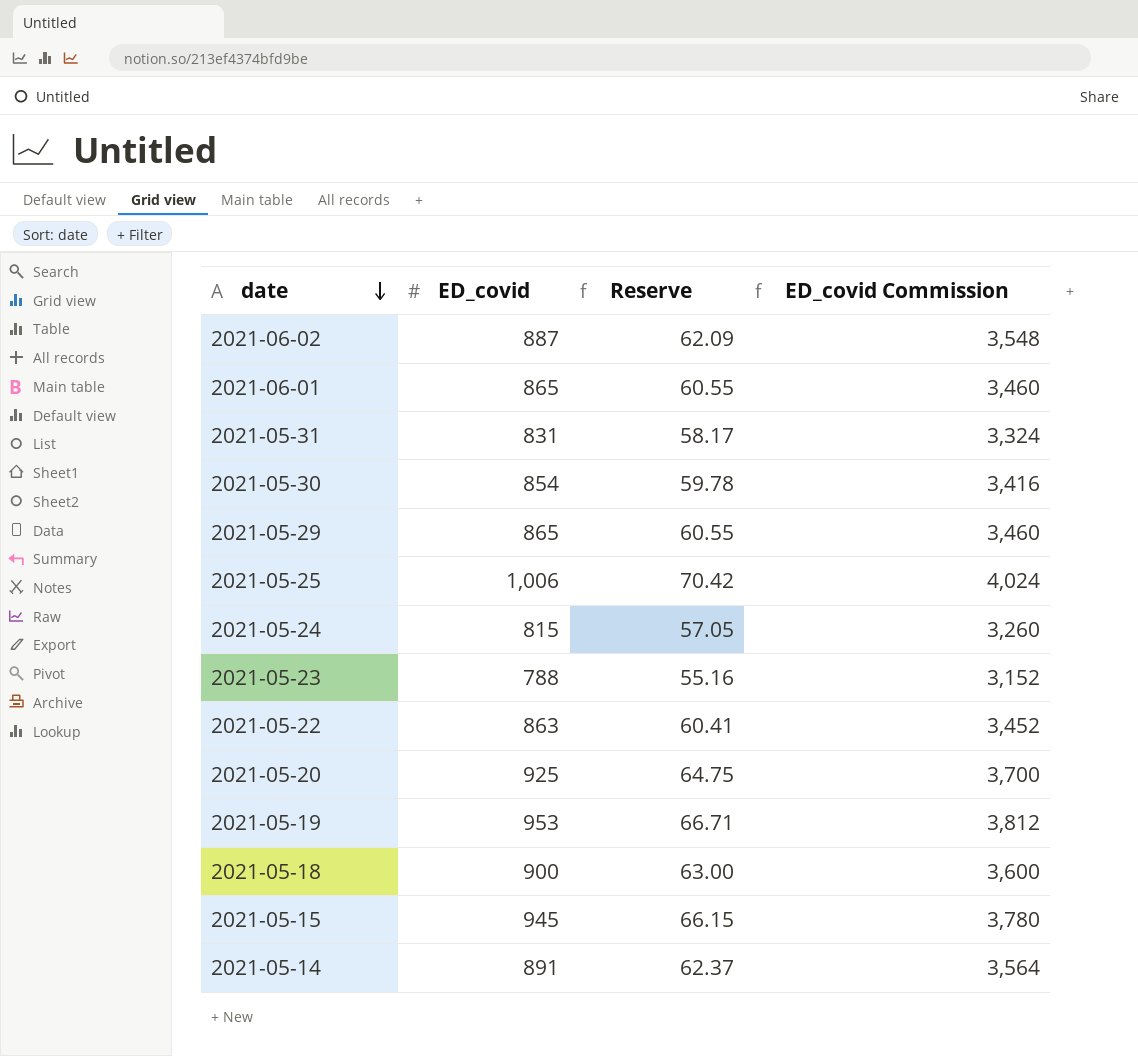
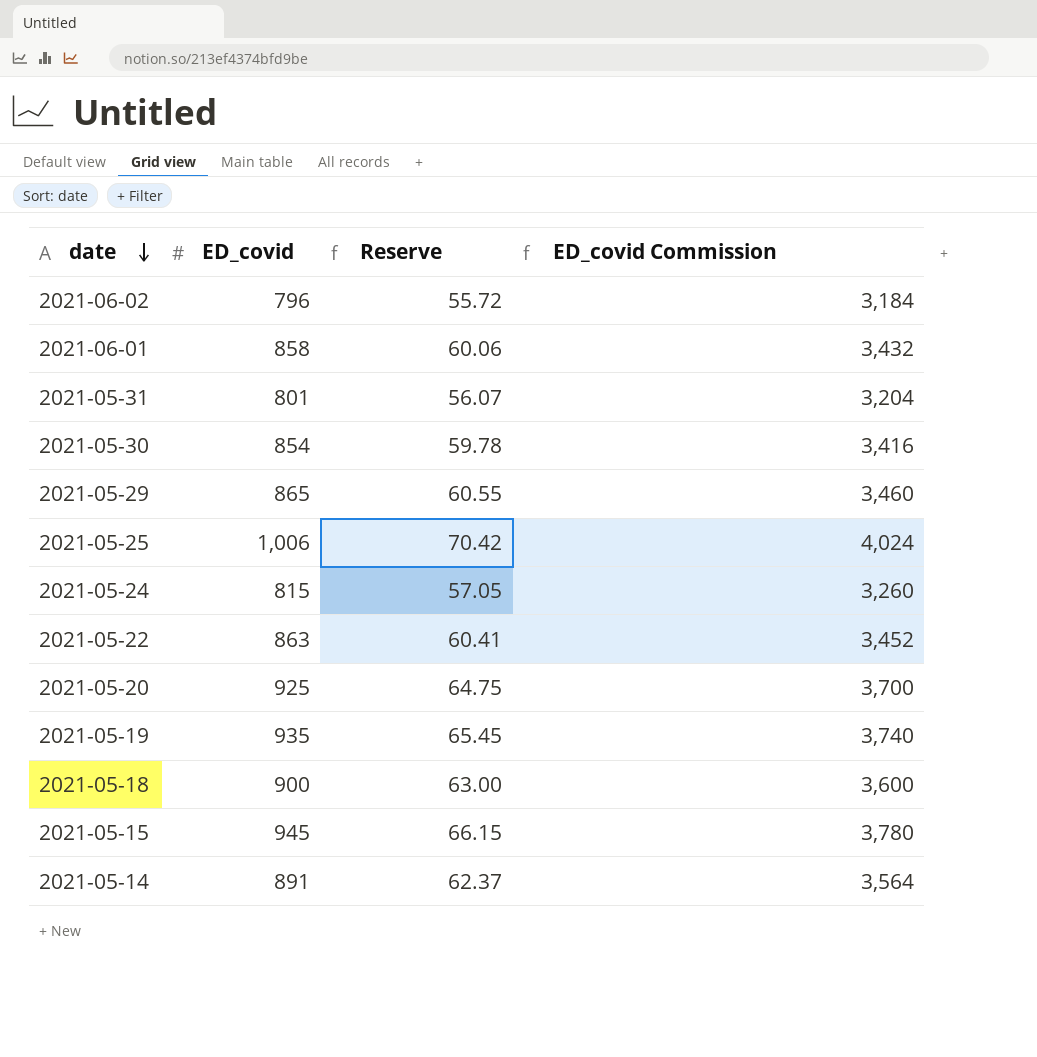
row 2021-05-23: 788 | 55.16 | 3,152 -> none
2021-06-02 | ED_covid: 887 -> 796
2021-06-02 | Reserve: 62.09 -> 55.72
2021-06-02 | ED_covid Commission: 3,548 -> 3,184
2021-06-01 | ED_covid: 865 -> 858
2021-06-01 | Reserve: 60.55 -> 60.06
2021-06-01 | ED_covid Commission: 3,460 -> 3,432
2021-05-31 | ED_covid: 831 -> 801
2021-05-31 | Reserve: 58.17 -> 56.07
2021-05-31 | ED_covid Commission: 3,324 -> 3,204
2021-05-19 | ED_covid: 953 -> 935
2021-05-19 | Reserve: 66.71 -> 65.45
2021-05-19 | ED_covid Commission: 3,812 -> 3,740

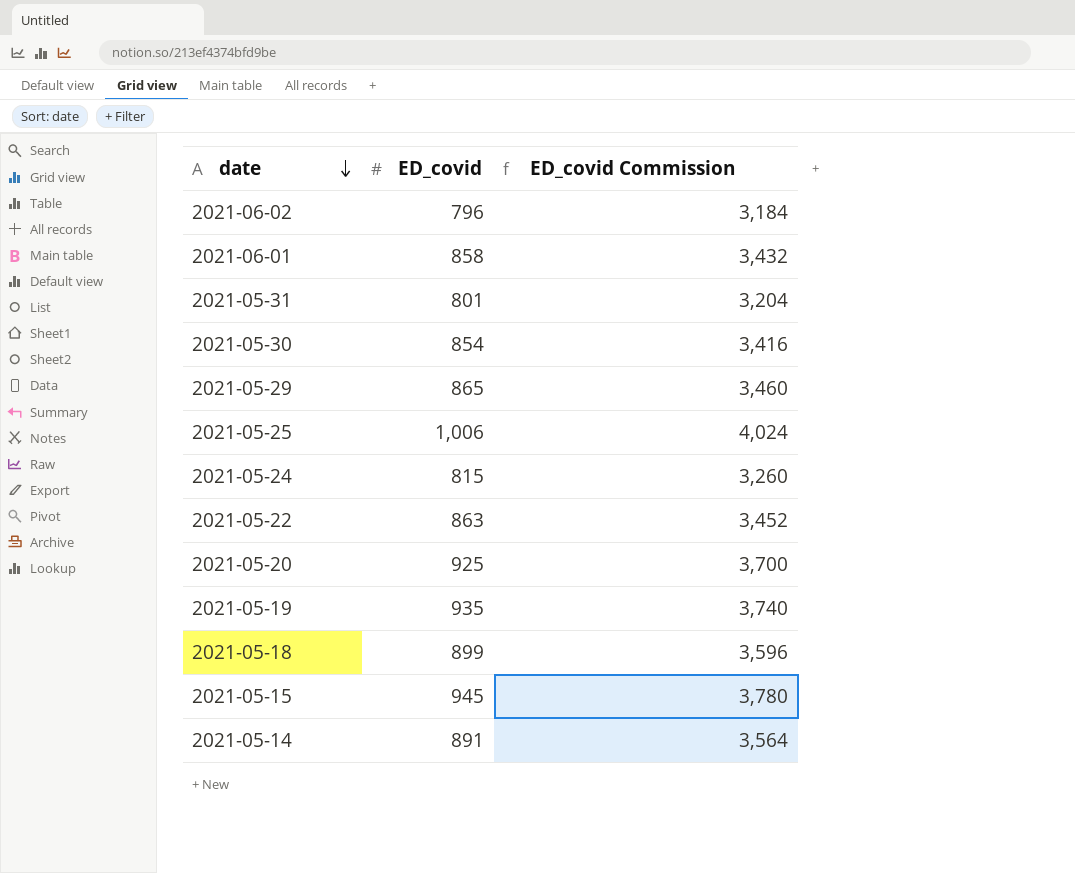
column Reserve | formula: [ED_covid] * 0.07 -> none
2021-05-18 | ED_covid: 900 -> 899
2021-05-18 | ED_covid Commission: 3,600 -> 3,596

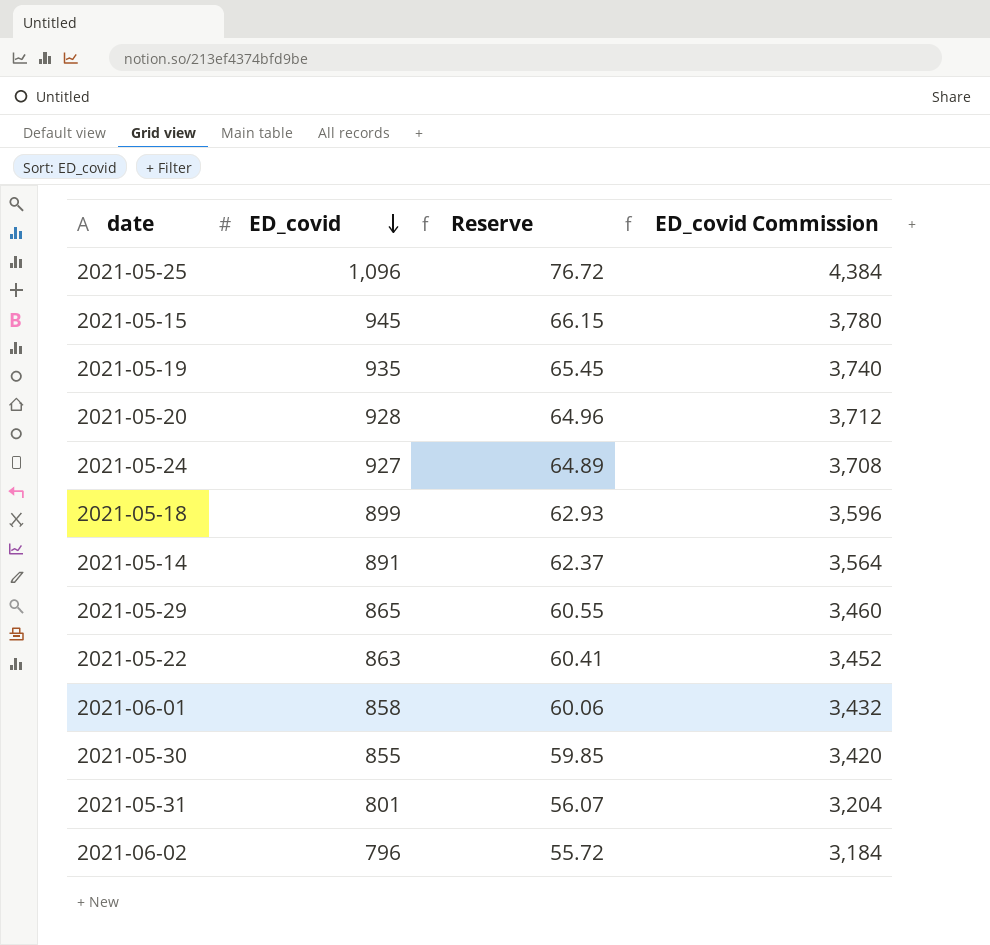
row order: date descending -> ED_covid descending
column Reserve | formula: none -> [ED_covid] * 0.07
2021-05-25 | ED_covid: 1,006 -> 1,096
2021-05-25 | ED_covid Commission: 4,024 -> 4,384
2021-05-20 | ED_covid: 925 -> 928
2021-05-20 | ED_covid Commission: 3,700 -> 3,712
2021-05-24 | ED_covid: 815 -> 927
2021-05-24 | ED_covid Commission: 3,260 -> 3,708
2021-05-30 | ED_covid: 854 -> 855
2021-05-30 | ED_covid Commission: 3,416 -> 3,420

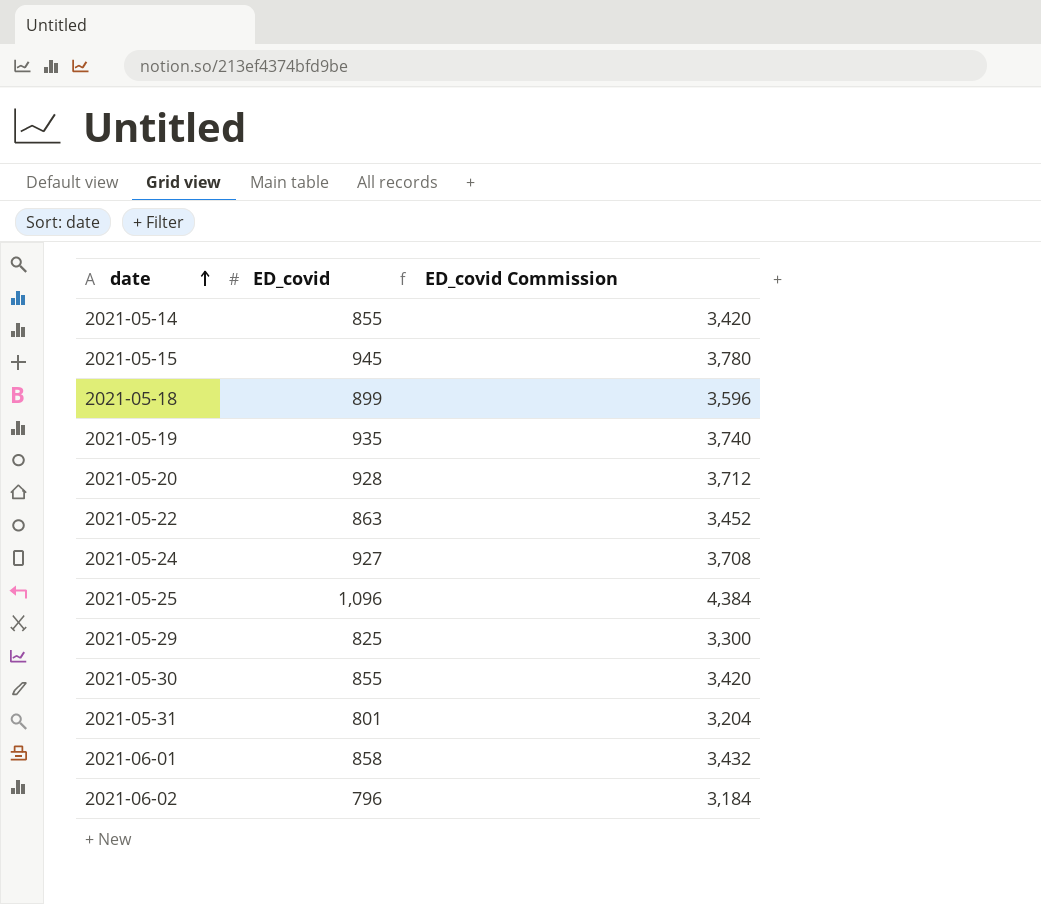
row order: ED_covid descending -> date ascending
column Reserve | formula: [ED_covid] * 0.07 -> none
2021-05-14 | ED_covid: 891 -> 855
2021-05-14 | ED_covid Commission: 3,564 -> 3,420
2021-05-29 | ED_covid: 865 -> 825
2021-05-29 | ED_covid Commission: 3,460 -> 3,300

